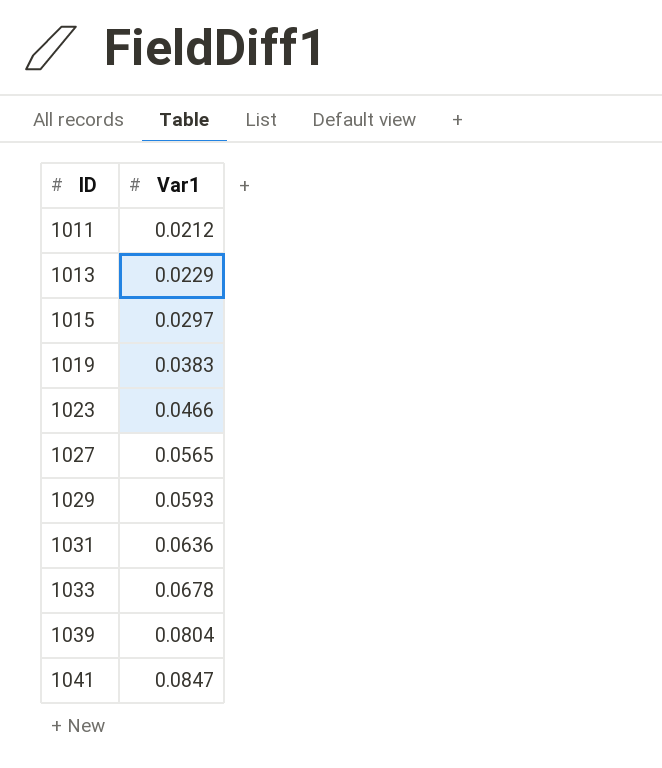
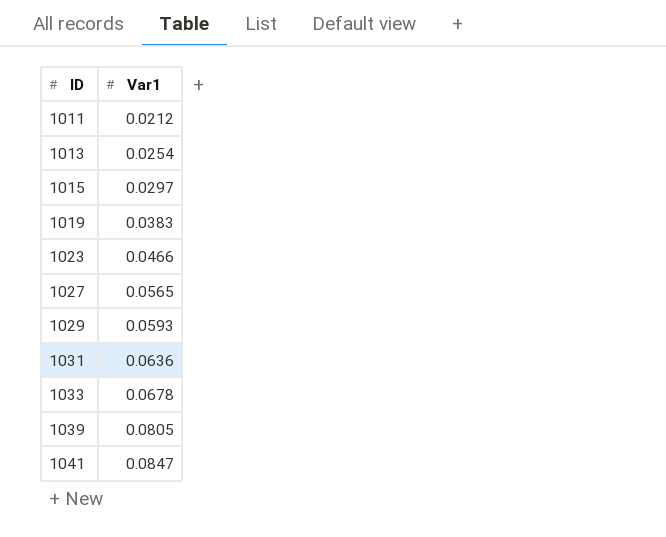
1013 | Var1: 0.0229 -> 0.0254
1039 | Var1: 0.0804 -> 0.0805

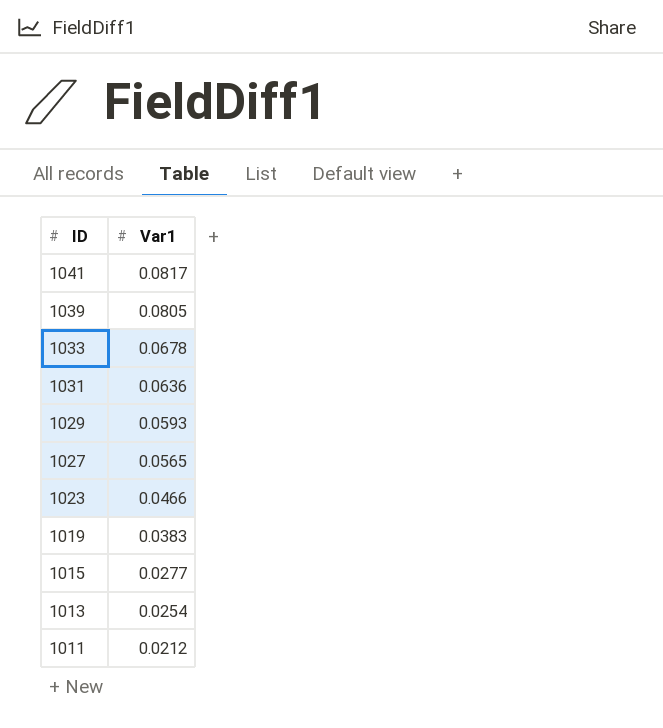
row order: ID ascending -> ID descending
1041 | Var1: 0.0847 -> 0.0817
1015 | Var1: 0.0297 -> 0.0277

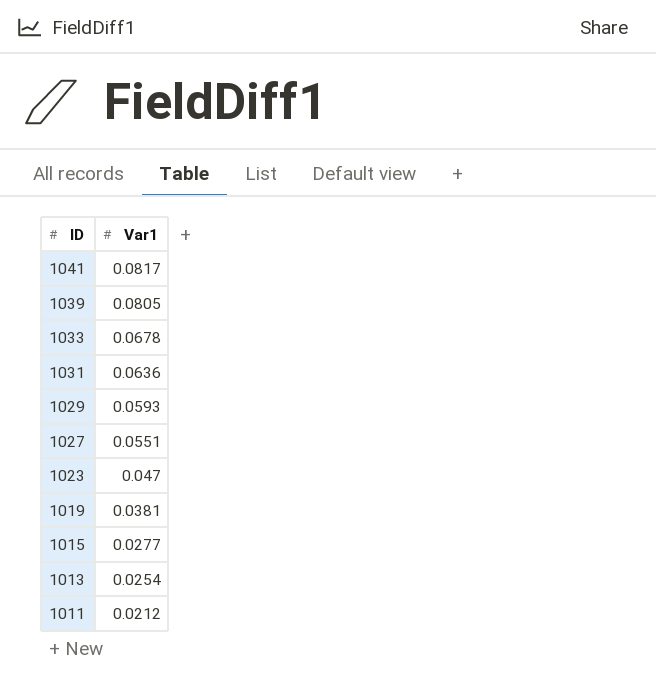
1027 | Var1: 0.0565 -> 0.0551
1023 | Var1: 0.0466 -> 0.047
1019 | Var1: 0.0383 -> 0.0381

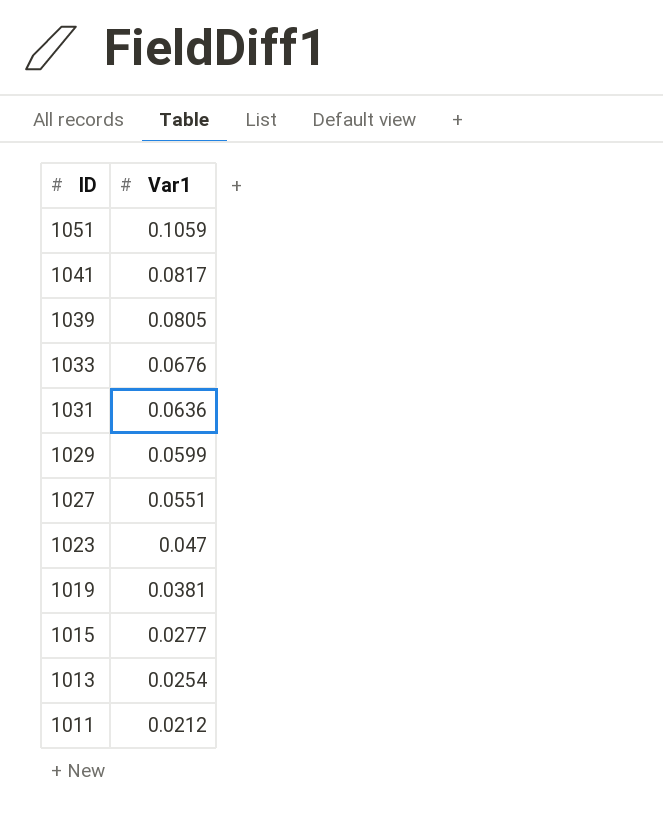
row 1051: none -> 0.1059
1033 | Var1: 0.0678 -> 0.0676
1029 | Var1: 0.0593 -> 0.0599

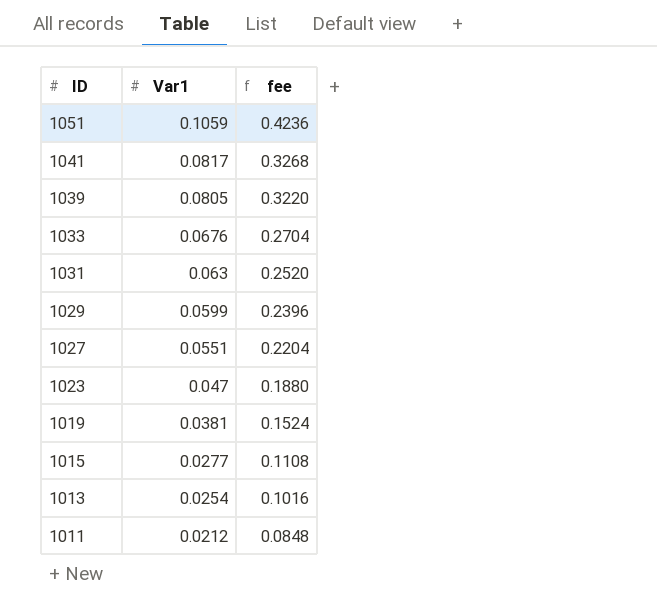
column fee | formula: none -> [Var1] * 4
1031 | Var1: 0.0636 -> 0.063

